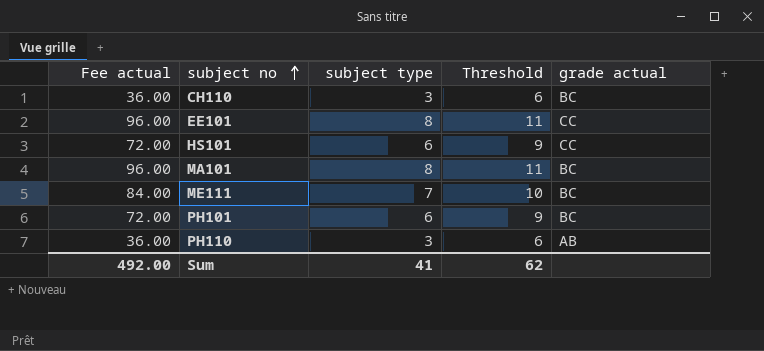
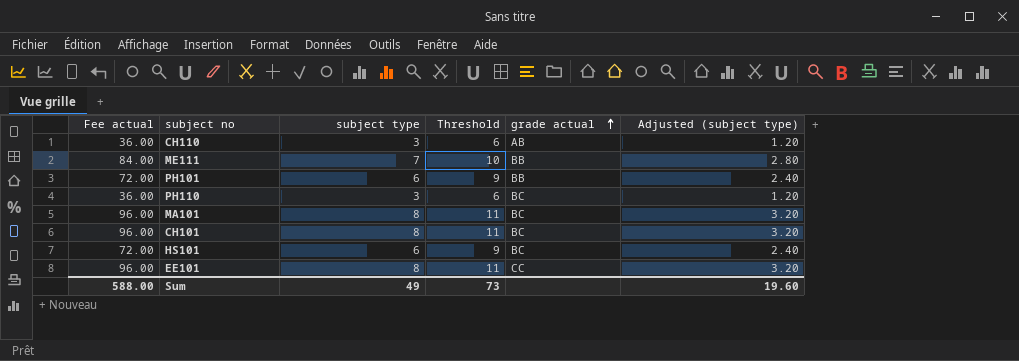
row order: subject no ascending -> grade actual ascending
column Adjusted (subject type) | formula: none -> [subject type] * 0.4
CH110 | grade actual: BC -> AB
ME111 | grade actual: BC -> BB
PH101 | grade actual: BC -> BB
PH110 | grade actual: AB -> BC
row CH101: none -> 96.00 | 8 | 11 | BC | 3.20
HS101 | grade actual: CC -> BC
Sum | Fee actual: 492.00 -> 588.00
Sum | subject type: 41 -> 49
Sum | Threshold: 62 -> 73

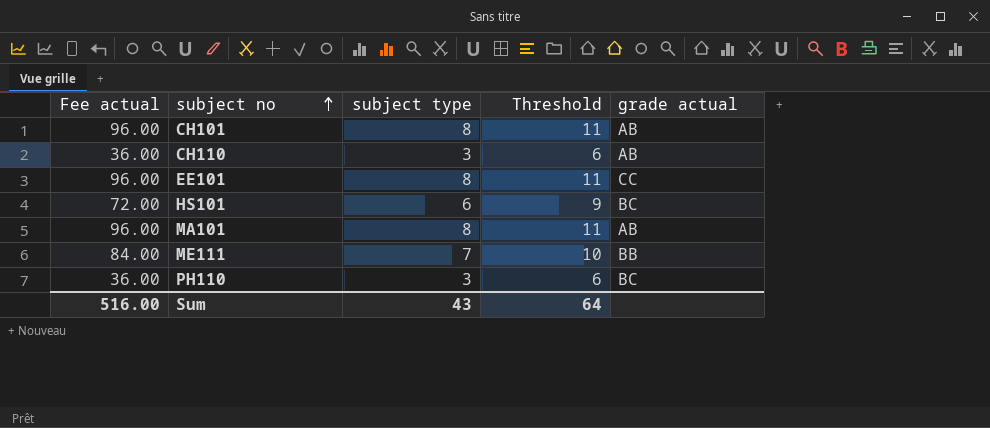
row order: grade actual ascending -> subject no ascending
column Adjusted (subject type) | formula: [subject type] * 0.4 -> none
row PH101: 72.00 | 6 | 9 | BB | 2.40 -> none
CH101 | grade actual: BC -> AB
MA101 | grade actual: BC -> AB
Sum | Fee actual: 588.00 -> 516.00
Sum | subject type: 49 -> 43
Sum | Threshold: 73 -> 64

